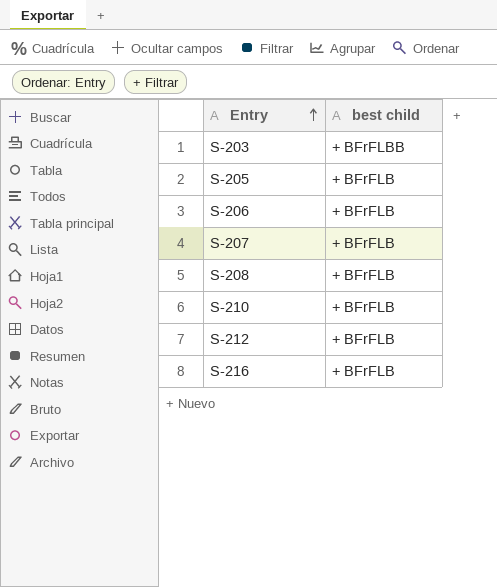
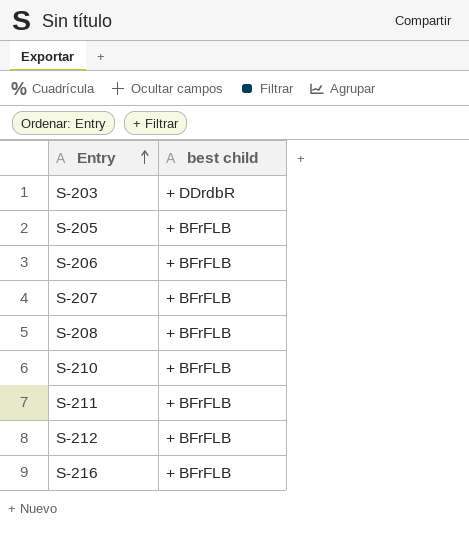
S-203 | best child: + BFrFLBB -> + DDrdbR
row S-211: none -> + BFrFLB

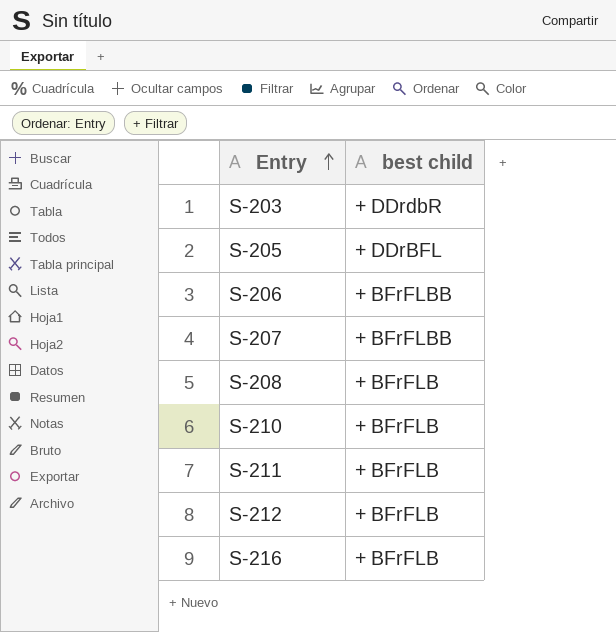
S-205 | best child: + BFrFLB -> + DDrBFL
S-206 | best child: + BFrFLB -> + BFrFLBB
S-207 | best child: + BFrFLB -> + BFrFLBB

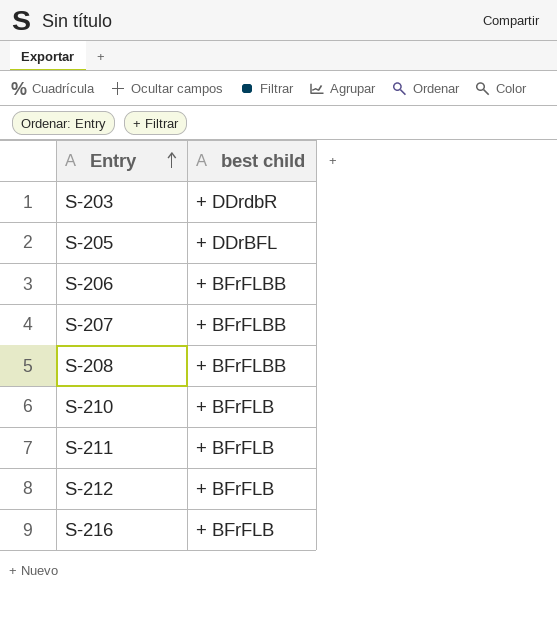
S-208 | best child: + BFrFLB -> + BFrFLBB

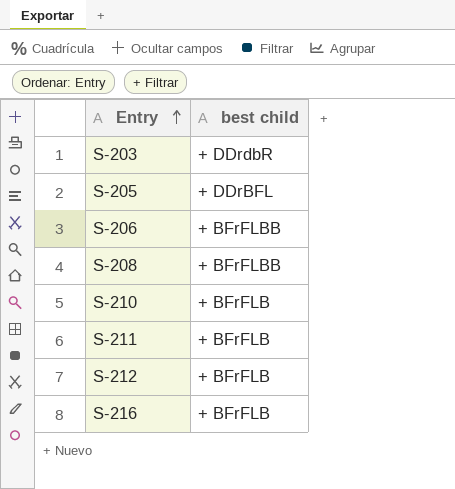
row S-207: + BFrFLBB -> none

